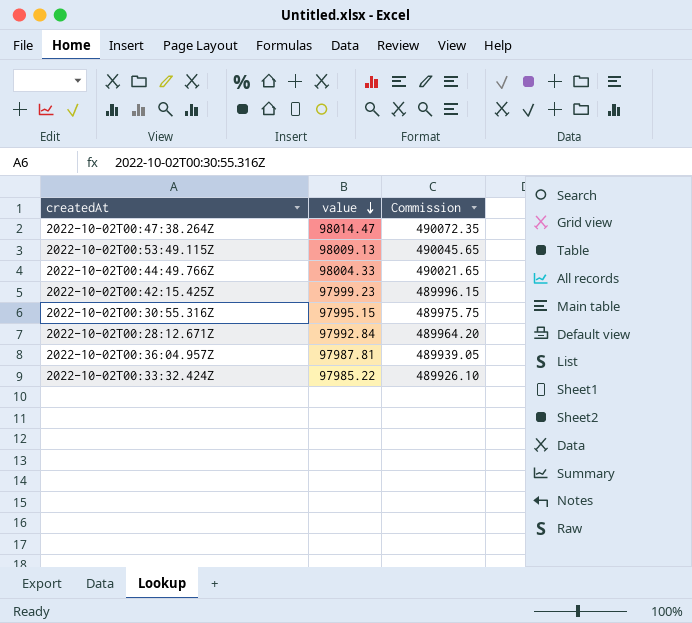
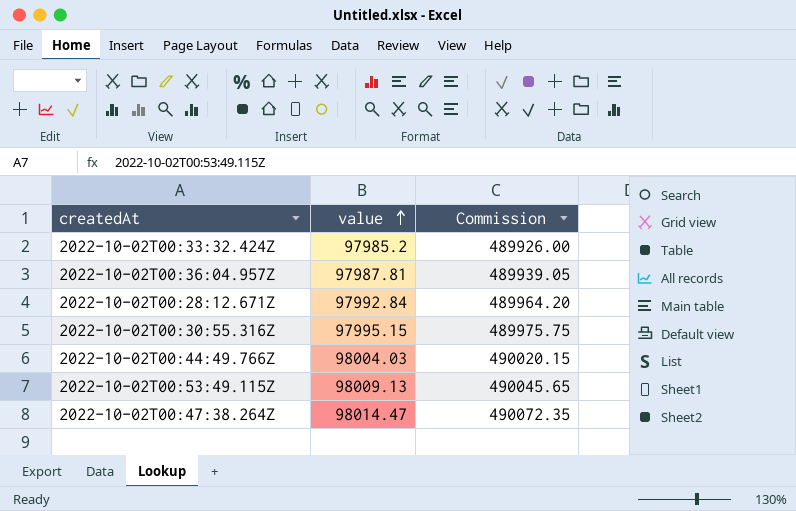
row order: value descending -> value ascending
row 2022-10-02T00:42:15.425Z: 97999.23 | 489996.15 -> none
2022-10-02T00:33:32.424Z | value: 97985.22 -> 97985.2
2022-10-02T00:33:32.424Z | Commission: 489926.10 -> 489926.00
2022-10-02T00:44:49.766Z | value: 98004.33 -> 98004.03
2022-10-02T00:44:49.766Z | Commission: 490021.65 -> 490020.15

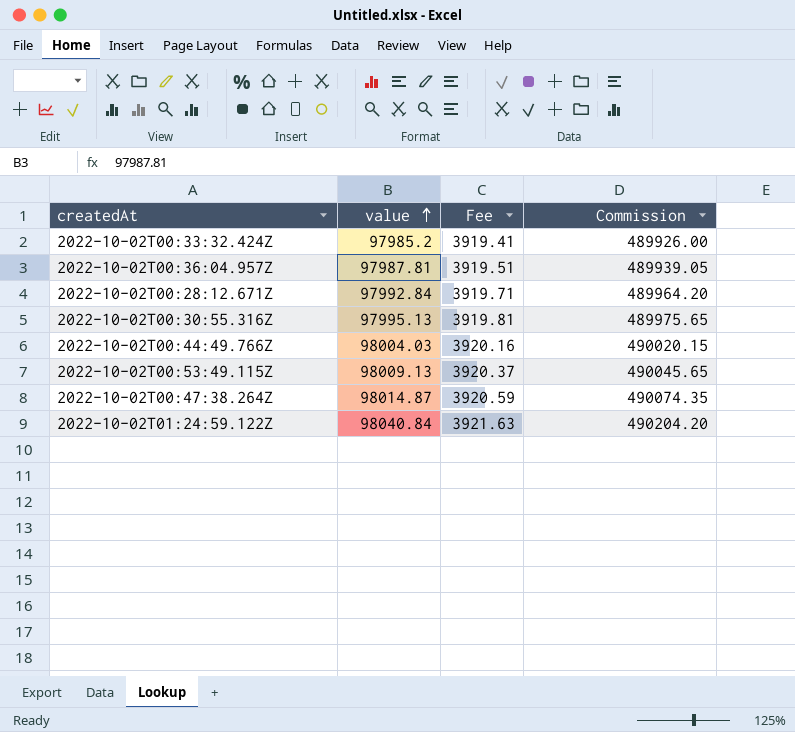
column Fee | formula: none -> [value] * 0.04
2022-10-02T00:30:55.316Z | value: 97995.15 -> 97995.13
2022-10-02T00:30:55.316Z | Commission: 489975.75 -> 489975.65
2022-10-02T00:47:38.264Z | value: 98014.47 -> 98014.87
2022-10-02T00:47:38.264Z | Commission: 490072.35 -> 490074.35
row 2022-10-02T01:24:59.122Z: none -> 98040.84 | 3921.63 | 490204.20

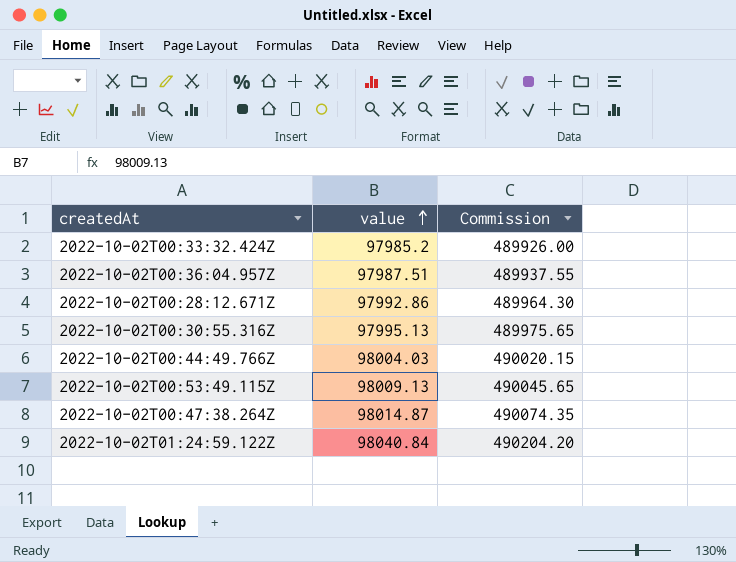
column Fee | formula: [value] * 0.04 -> none
2022-10-02T00:36:04.957Z | value: 97987.81 -> 97987.51
2022-10-02T00:36:04.957Z | Commission: 489939.05 -> 489937.55
2022-10-02T00:28:12.671Z | value: 97992.84 -> 97992.86
2022-10-02T00:28:12.671Z | Commission: 489964.20 -> 489964.30

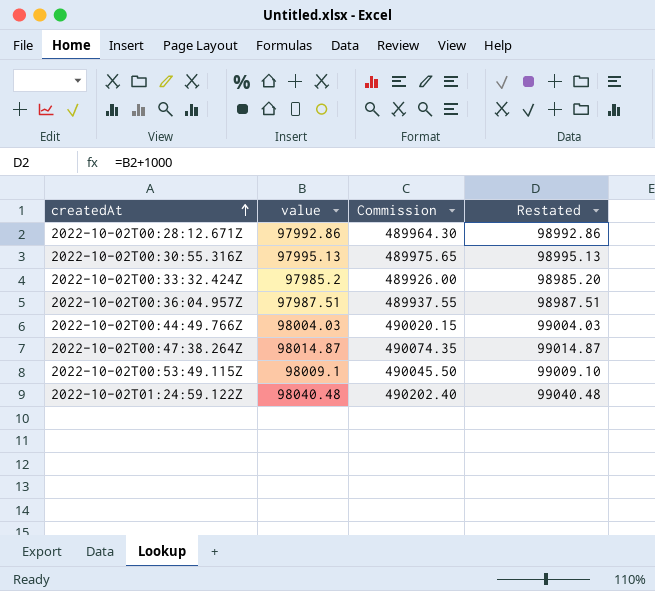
row order: value ascending -> createdAt ascending
column Restated | formula: none -> [value] + 1000
2022-10-02T00:53:49.115Z | value: 98009.13 -> 98009.1
2022-10-02T00:53:49.115Z | Commission: 490045.65 -> 490045.50
2022-10-02T01:24:59.122Z | value: 98040.84 -> 98040.48
2022-10-02T01:24:59.122Z | Commission: 490204.20 -> 490202.40

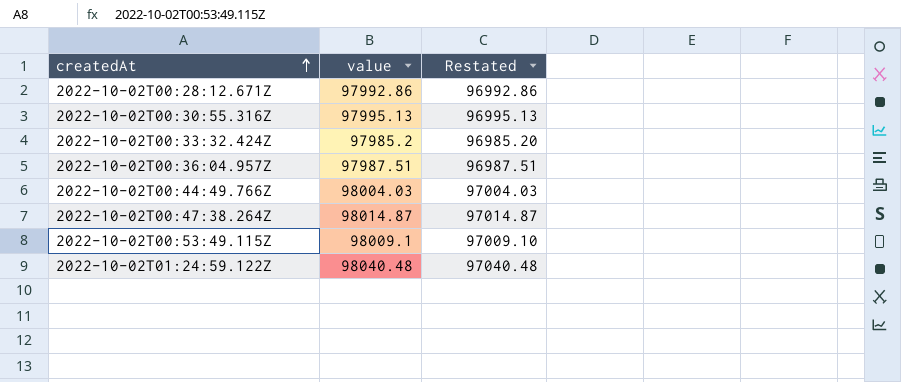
column Commission | formula: [value] * 5 -> none
column Restated | formula: [value] + 1000 -> [value] - 1000

